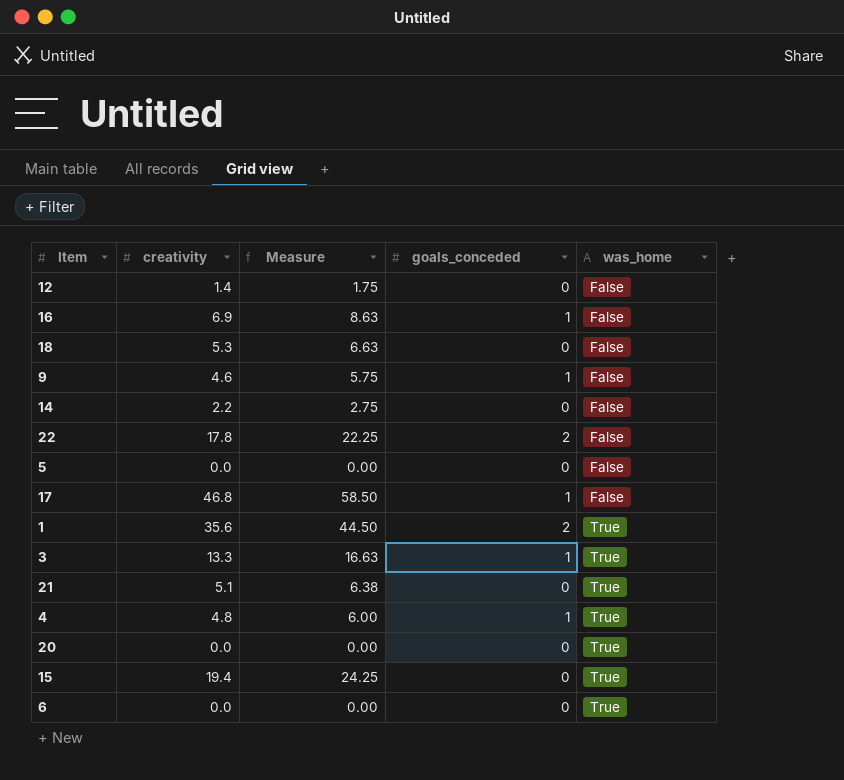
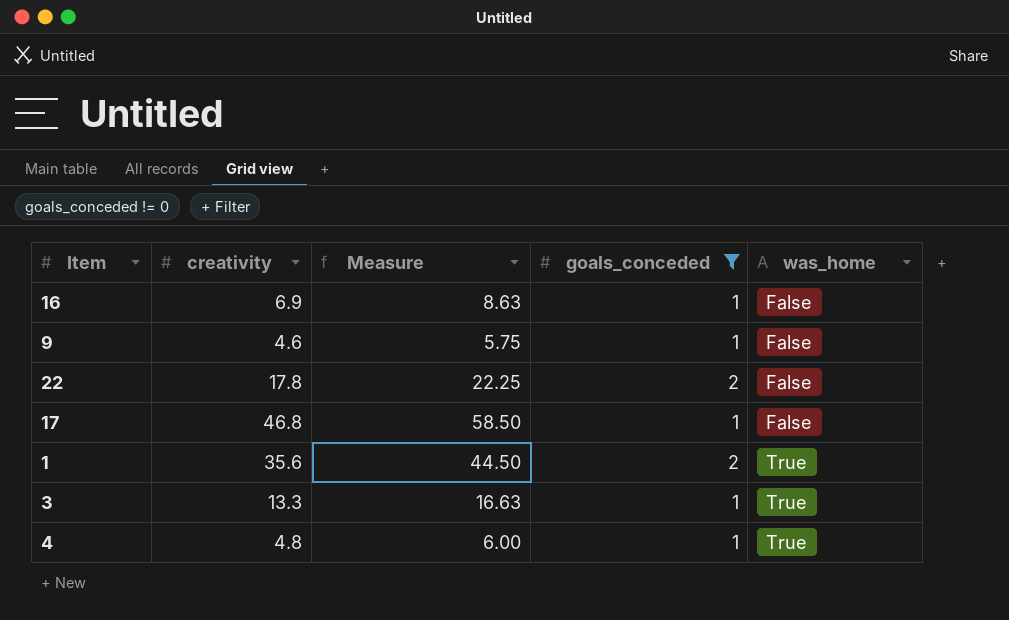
filter: none -> goals_conceded != 0

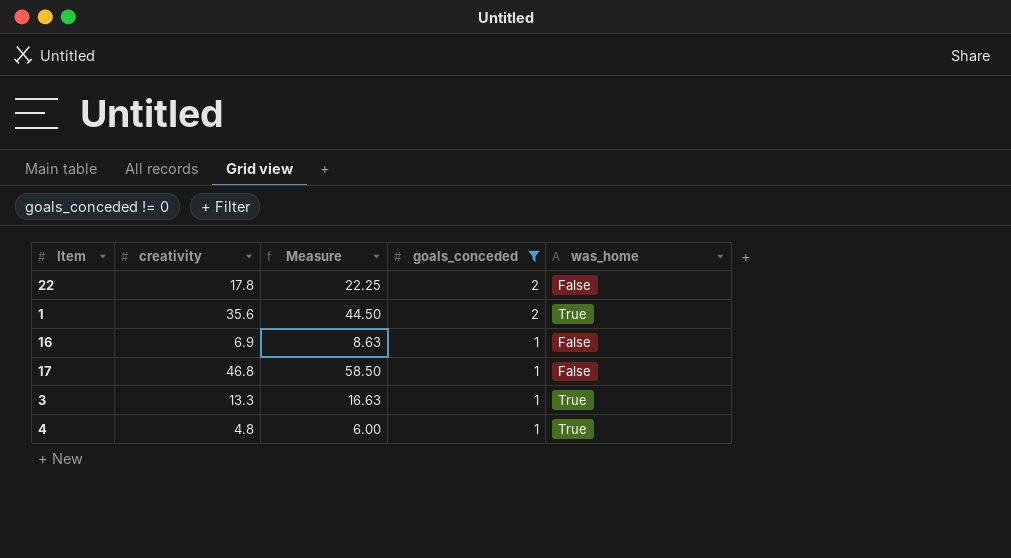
row order: was_home ascending -> goals_conceded descending
row 9: 4.6 | 5.75 | 1 | False -> none

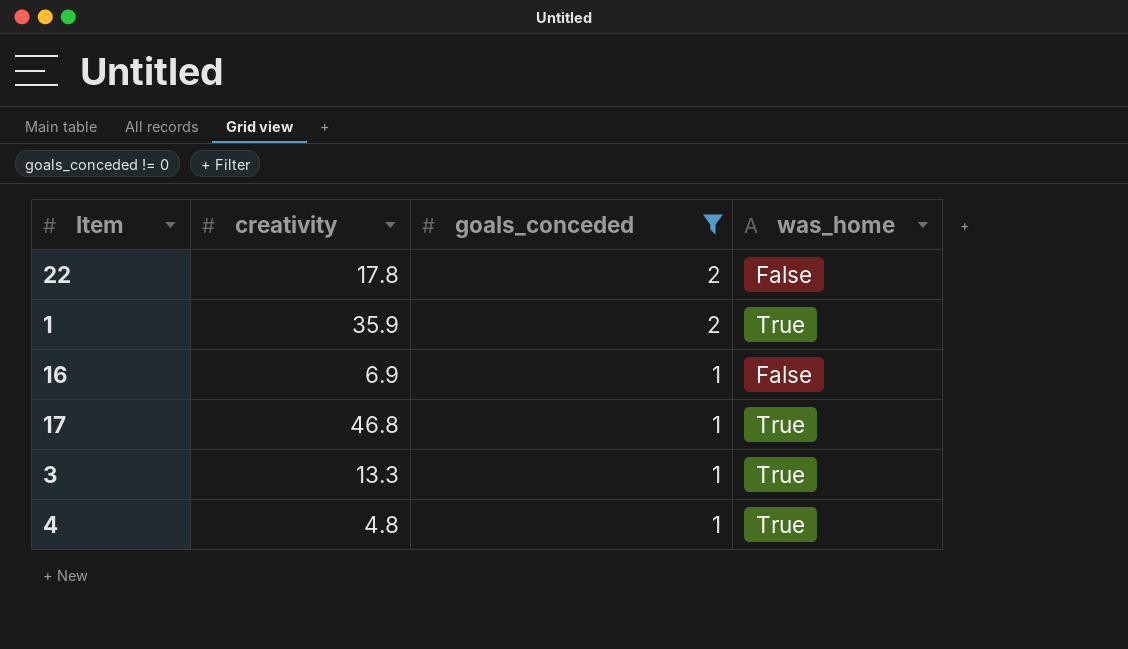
column Measure | formula: [creativity] * 1.25 -> none
1 | creativity: 35.6 -> 35.9
17 | was_home: False -> True

